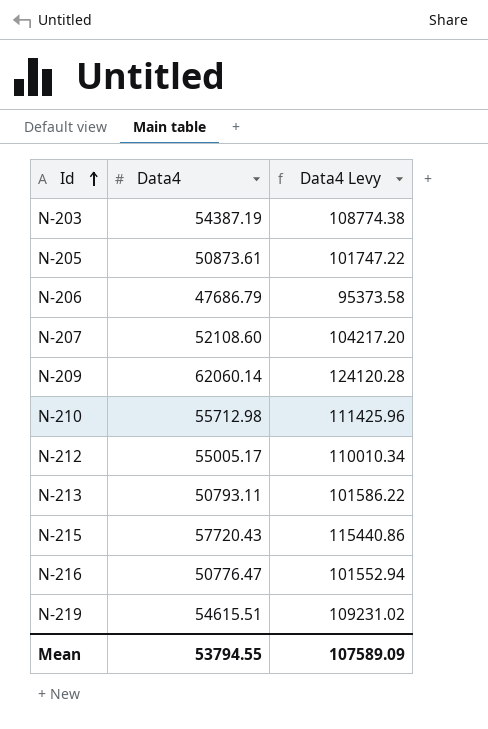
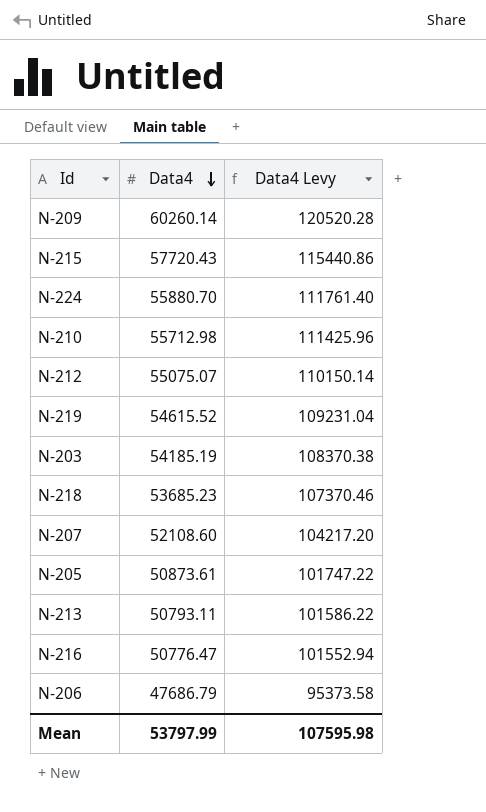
row order: Id ascending -> Data4 descending
N-209 | Data4: 62060.14 -> 60260.14
N-209 | Data4 Levy: 124120.28 -> 120520.28
row N-224: none -> 55880.70 | 111761.40
N-212 | Data4: 55005.17 -> 55075.07
N-212 | Data4 Levy: 110010.34 -> 110150.14
N-219 | Data4: 54615.51 -> 54615.52
N-219 | Data4 Levy: 109231.02 -> 109231.04
N-203 | Data4: 54387.19 -> 54185.19
N-203 | Data4 Levy: 108774.38 -> 108370.38
row N-218: none -> 53685.23 | 107370.46
Mean | Data4: 53794.55 -> 53797.99
Mean | Data4 Levy: 107589.09 -> 107595.98

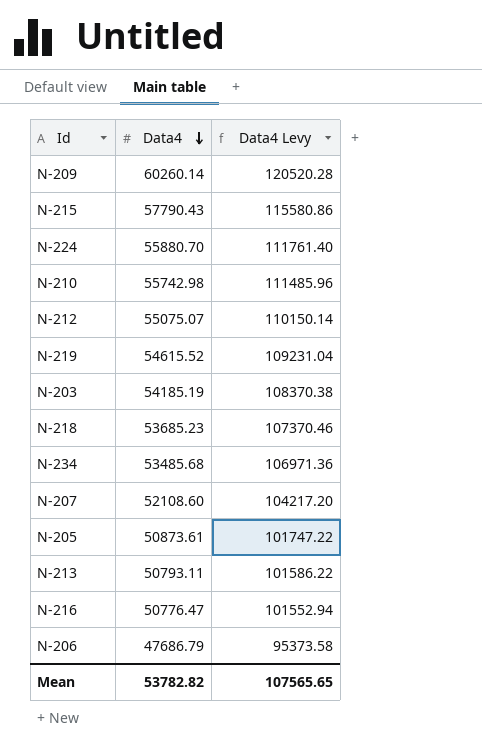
N-215 | Data4: 57720.43 -> 57790.43
N-215 | Data4 Levy: 115440.86 -> 115580.86
N-210 | Data4: 55712.98 -> 55742.98
N-210 | Data4 Levy: 111425.96 -> 111485.96
row N-234: none -> 53485.68 | 106971.36
Mean | Data4: 53797.99 -> 53782.82
Mean | Data4 Levy: 107595.98 -> 107565.65

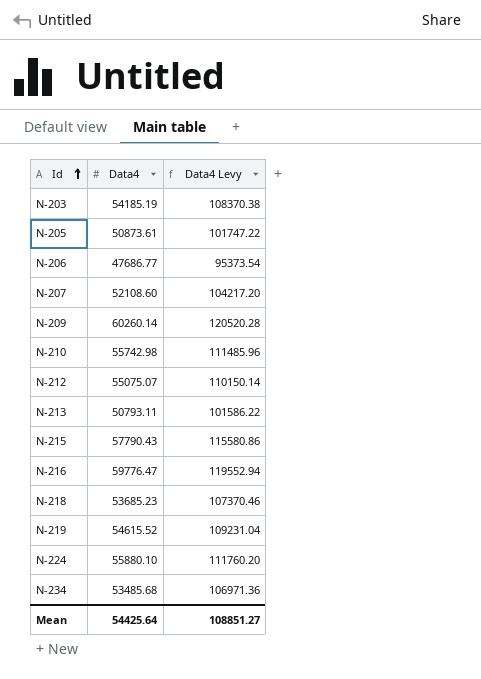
row order: Data4 descending -> Id ascending
N-206 | Data4: 47686.79 -> 47686.77
N-206 | Data4 Levy: 95373.58 -> 95373.54
N-216 | Data4: 50776.47 -> 59776.47
N-216 | Data4 Levy: 101552.94 -> 119552.94
N-224 | Data4: 55880.70 -> 55880.10
N-224 | Data4 Levy: 111761.40 -> 111760.20
Mean | Data4: 53782.82 -> 54425.64
Mean | Data4 Levy: 107565.65 -> 108851.27

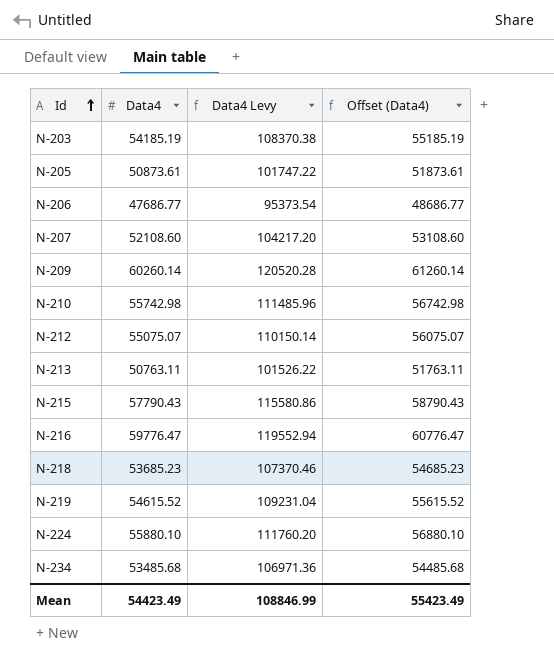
column Offset (Data4) | formula: none -> [Data4] + 1000
N-213 | Data4: 50793.11 -> 50763.11
N-213 | Data4 Levy: 101586.22 -> 101526.22
Mean | Data4: 54425.64 -> 54423.49
Mean | Data4 Levy: 108851.27 -> 108846.99

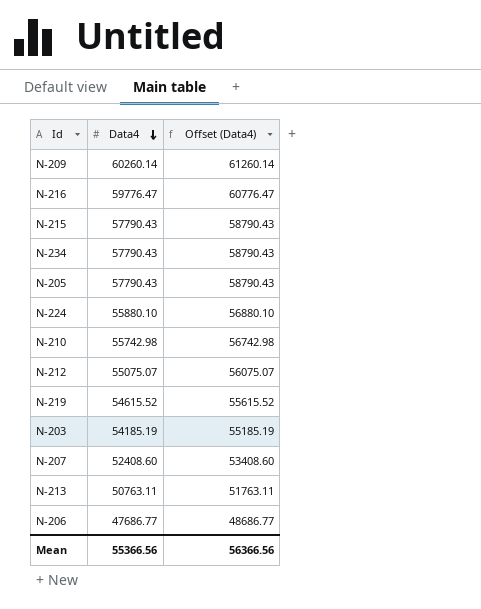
row order: Id ascending -> Data4 descending
column Data4 Levy | formula: [Data4] * 2 -> none
row N-218: 53685.23 | 107370.46 | 54685.23 -> none
N-234 | Data4: 53485.68 -> 57790.43
N-234 | Offset (Data4): 54485.68 -> 58790.43
N-205 | Data4: 50873.61 -> 57790.43
N-205 | Offset (Data4): 51873.61 -> 58790.43
N-207 | Data4: 52108.60 -> 52408.60
N-207 | Offset (Data4): 53108.60 -> 53408.60
Mean | Data4: 54423.49 -> 55366.56
Mean | Offset (Data4): 55423.49 -> 56366.56

